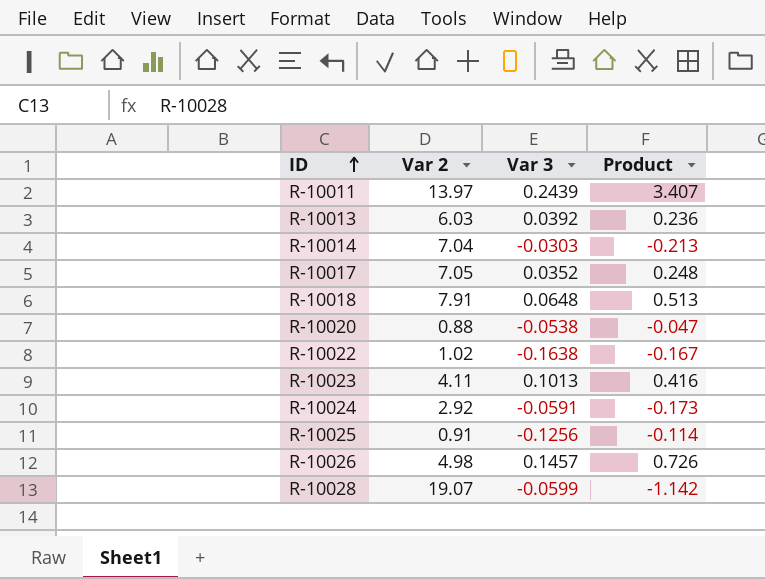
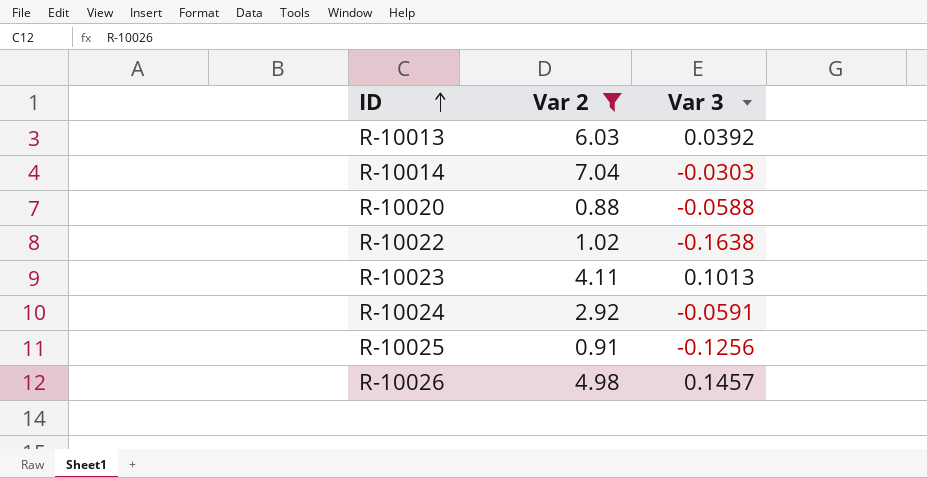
filter: none -> Var 2 <= 7.04
column Product | formula: [Var 2] * [Var 3] -> none
R-10020 | Var 3: -0.0538 -> -0.0588

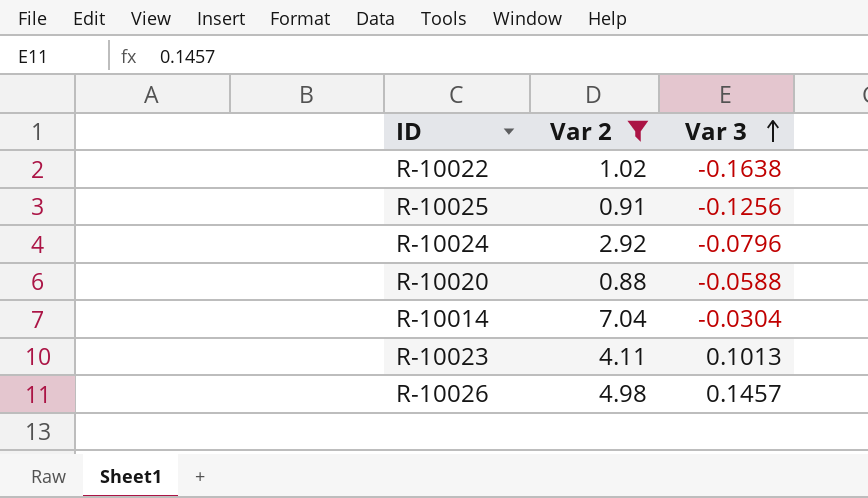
row order: ID ascending -> Var 3 ascending
row R-10013: 6.03 | 0.0392 -> none
R-10024 | Var 3: -0.0591 -> -0.0796
R-10014 | Var 3: -0.0303 -> -0.0304

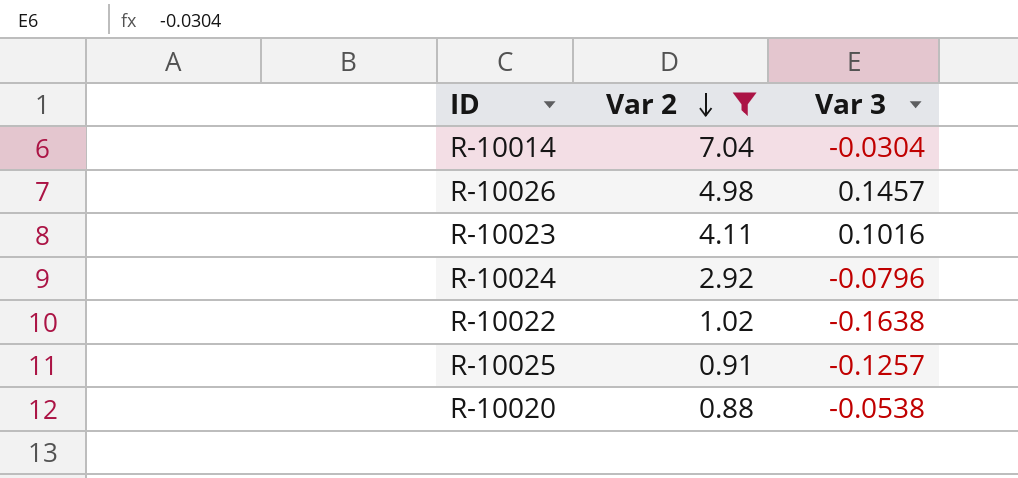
row order: Var 3 ascending -> Var 2 descending
R-10023 | Var 3: 0.1013 -> 0.1016
R-10025 | Var 3: -0.1256 -> -0.1257
R-10020 | Var 3: -0.0588 -> -0.0538

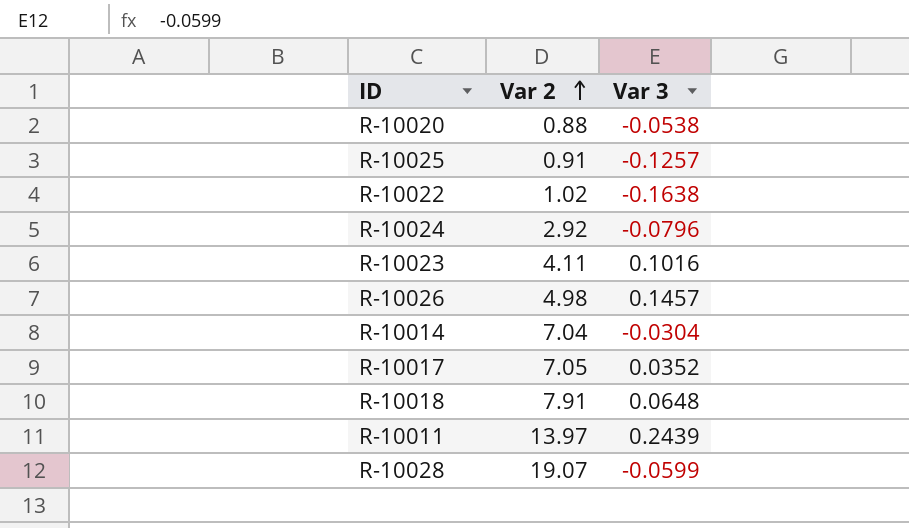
filter: Var 2 <= 7.04 -> none
row order: Var 2 descending -> Var 2 ascending

